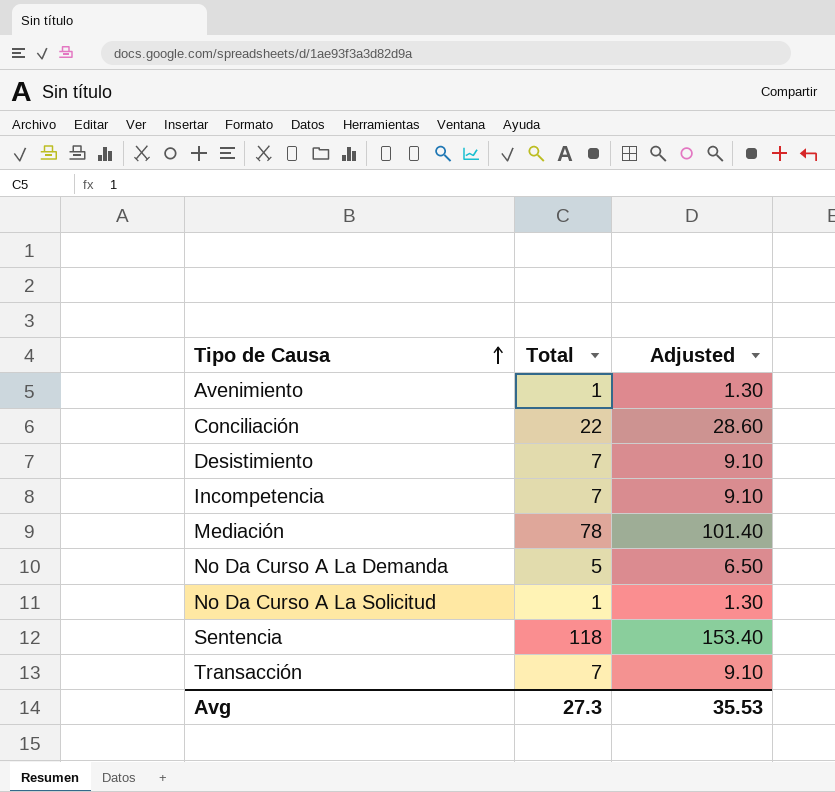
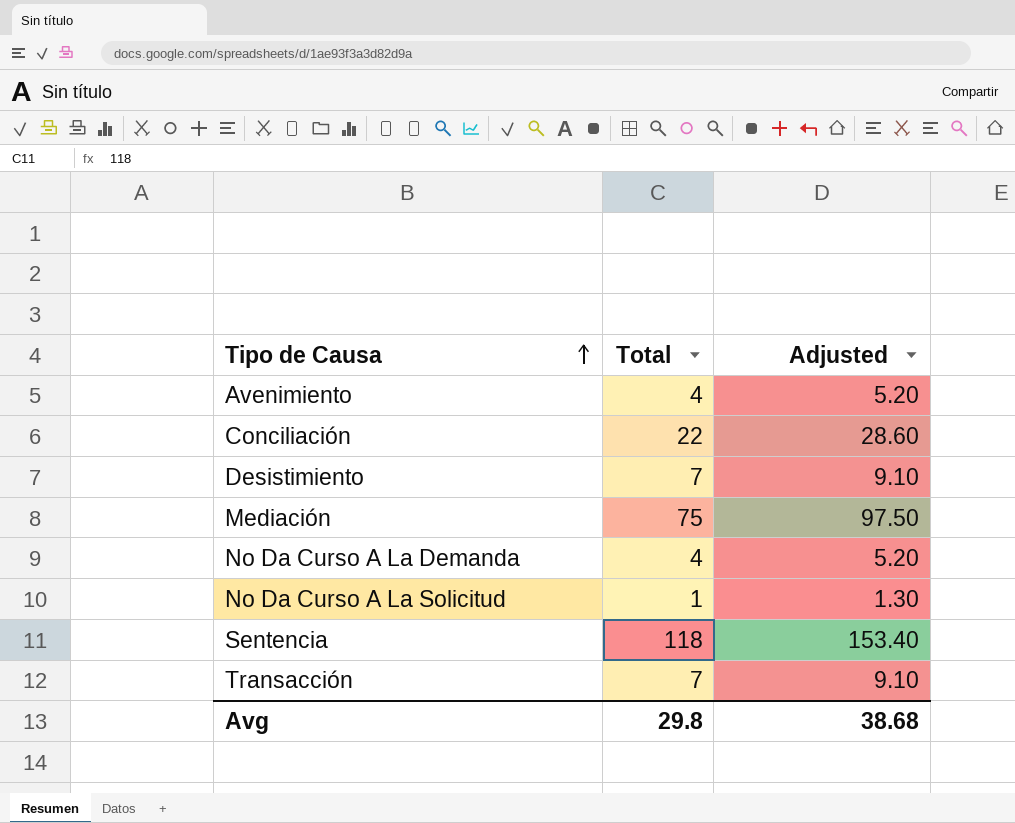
row Incompetencia: 7 | 9.10 -> none
Avenimiento | Total: 1 -> 4
Avenimiento | Adjusted: 1.30 -> 5.20
Mediación | Total: 78 -> 75
Mediación | Adjusted: 101.40 -> 97.50
No Da Curso A La Demanda | Total: 5 -> 4
No Da Curso A La Demanda | Adjusted: 6.50 -> 5.20
Avg | Total: 27.3 -> 29.8
Avg | Adjusted: 35.53 -> 38.68

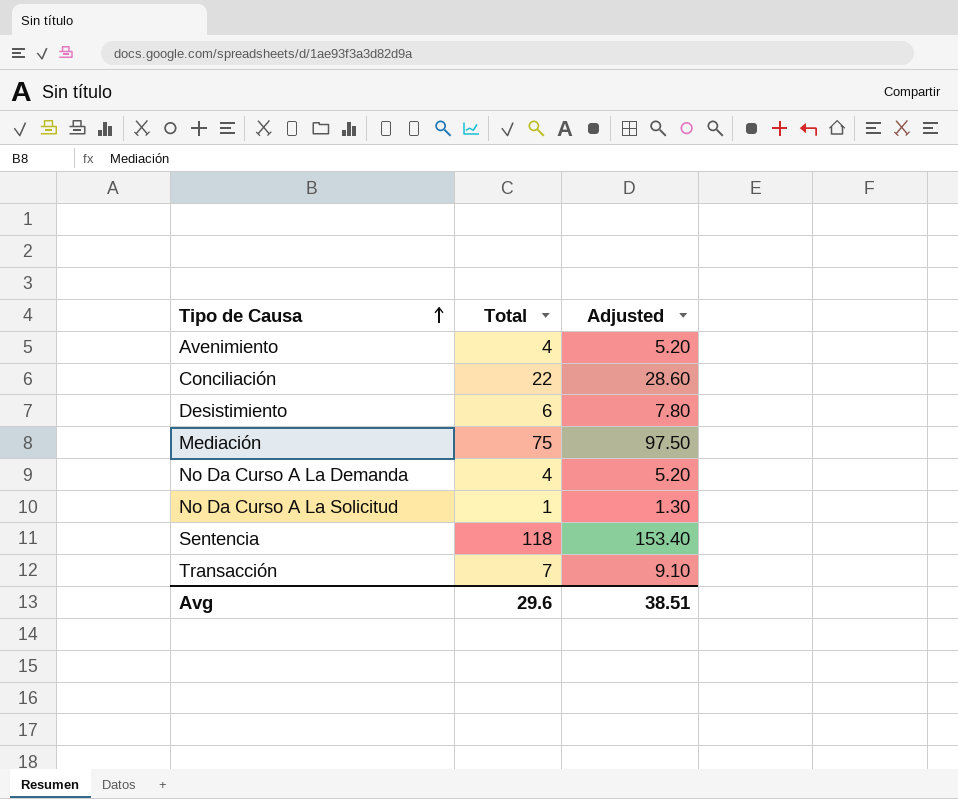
Desistimiento | Total: 7 -> 6
Desistimiento | Adjusted: 9.10 -> 7.80
Avg | Total: 29.8 -> 29.6
Avg | Adjusted: 38.68 -> 38.51

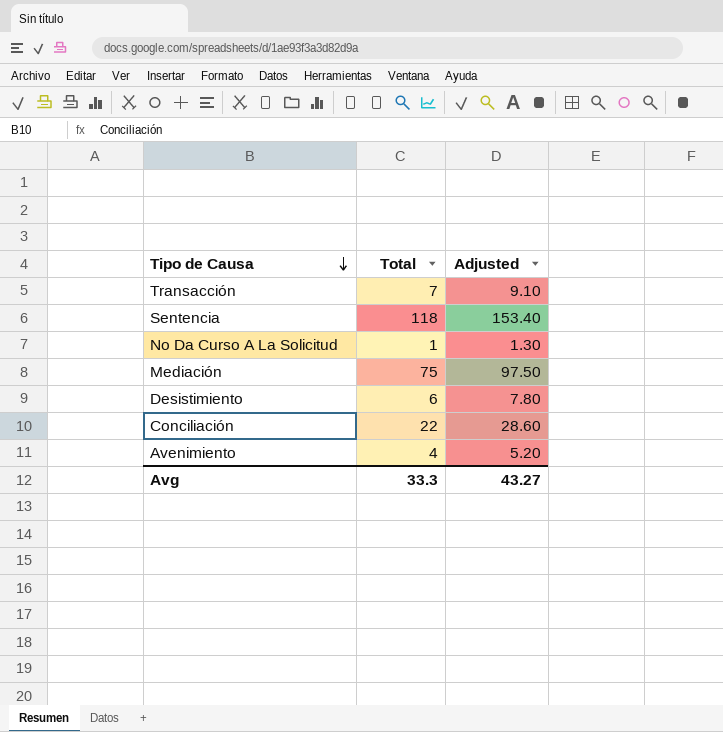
row order: Tipo de Causa ascending -> Tipo de Causa descending
row No Da Curso A La Demanda: 4 | 5.20 -> none
Avg | Total: 29.6 -> 33.3
Avg | Adjusted: 38.51 -> 43.27

